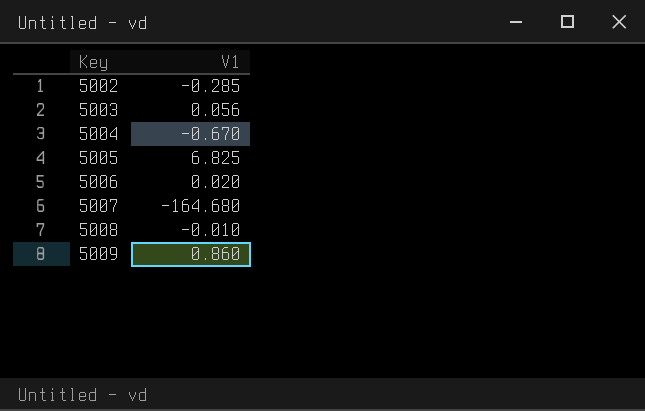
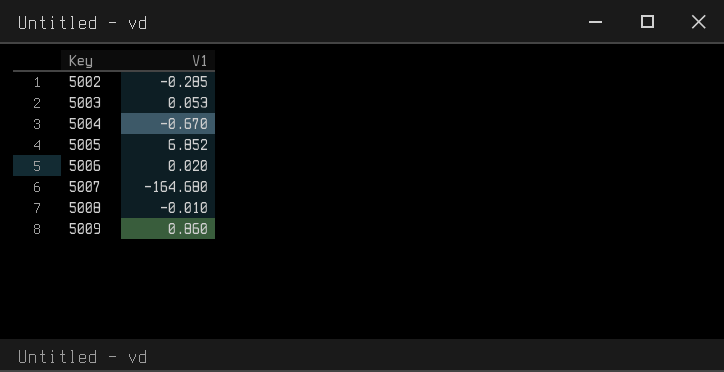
5003 | V1: 0.056 -> 0.053
5005 | V1: 6.825 -> 6.852

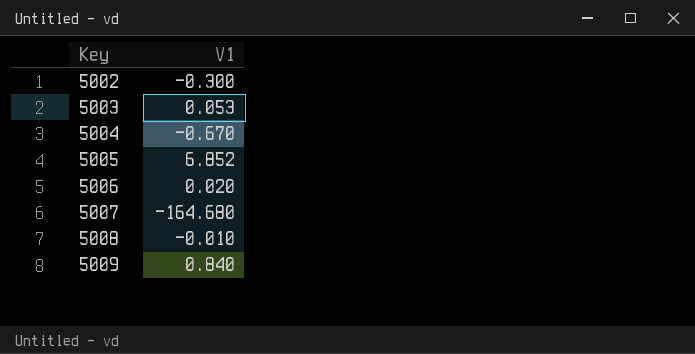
5002 | V1: -0.285 -> -0.300
5009 | V1: 0.860 -> 0.840

